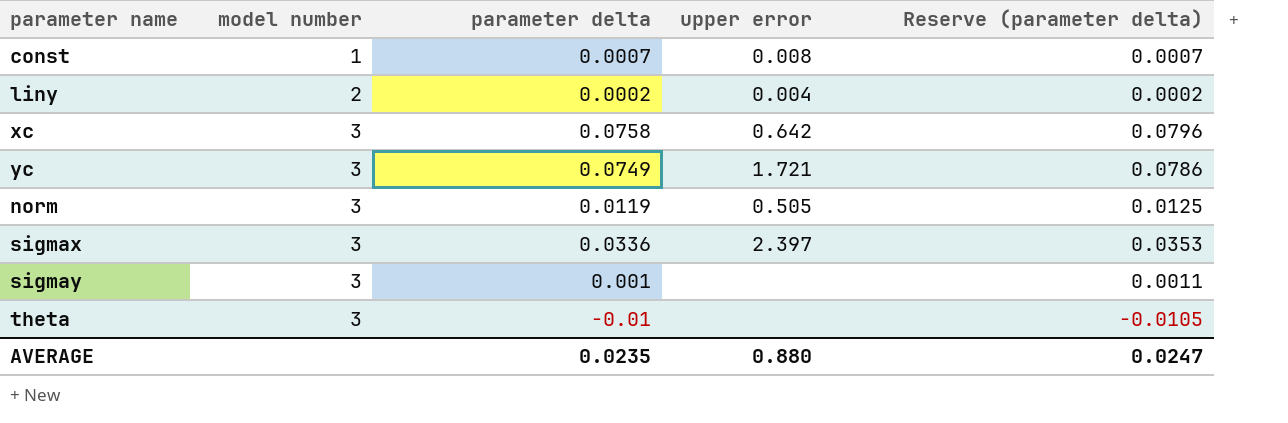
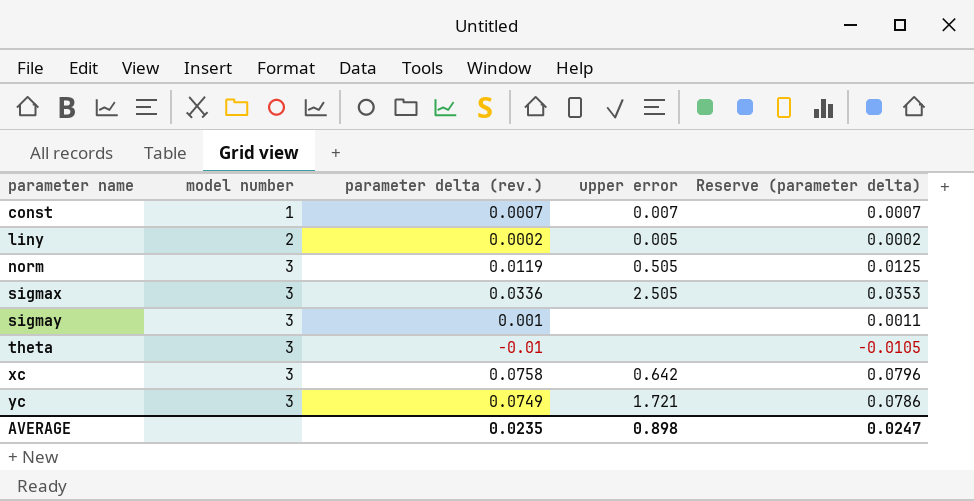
row order: model number ascending -> parameter name ascending
column name: parameter delta -> parameter delta (rev.)
const | upper error: 0.008 -> 0.007
liny | upper error: 0.004 -> 0.005
sigmax | upper error: 2.397 -> 2.505
AVERAGE | upper error: 0.880 -> 0.898

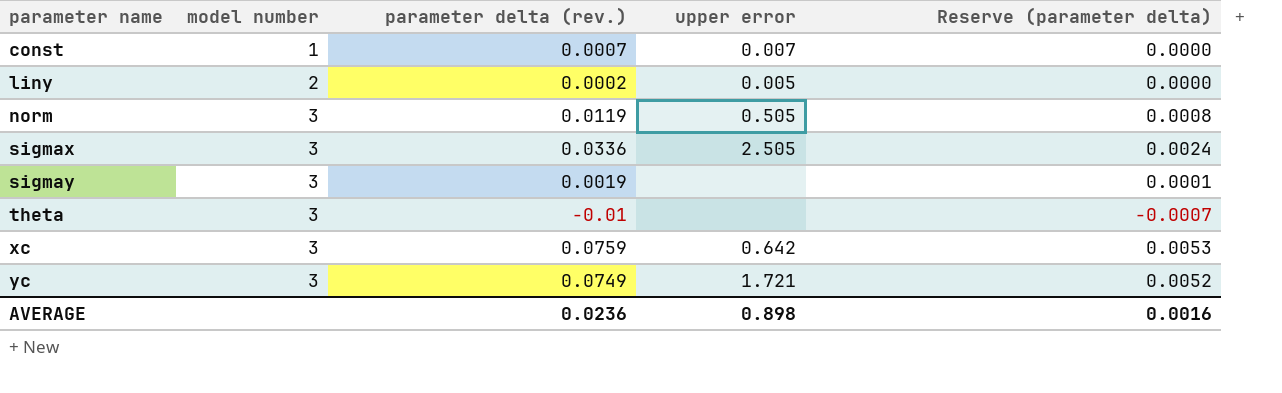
column Reserve (parameter delta) | formula: [parameter delta (rev.)] * 1.05 -> [parameter delta (rev.)] * 0.07
sigmay | parameter delta (rev.): 0.001 -> 0.0019
xc | parameter delta (rev.): 0.0758 -> 0.0759
AVERAGE | parameter delta (rev.): 0.0235 -> 0.0236
AVERAGE | Reserve (parameter delta): 0.0247 -> 0.0016

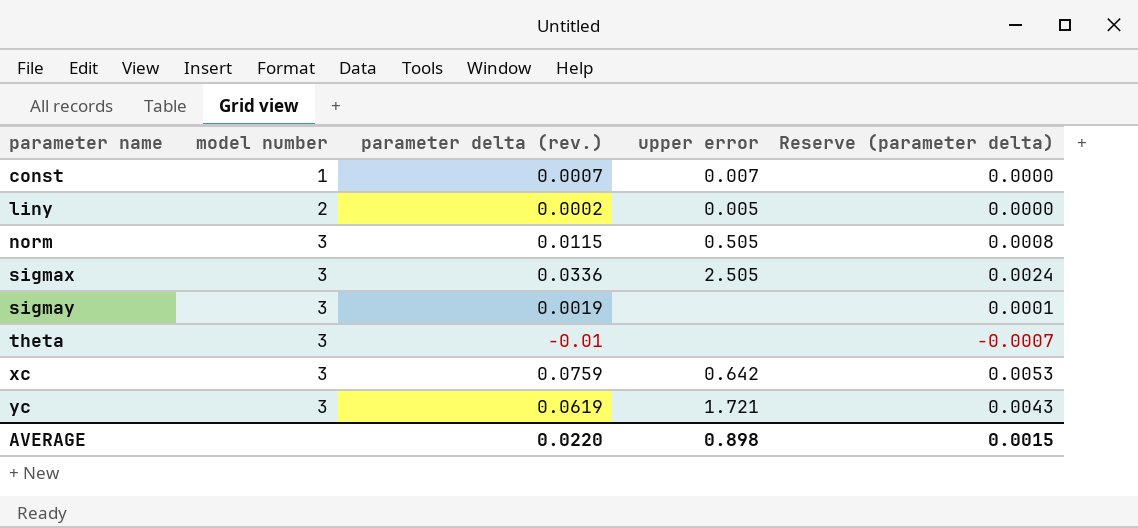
norm | parameter delta (rev.): 0.0119 -> 0.0115
yc | parameter delta (rev.): 0.0749 -> 0.0619
yc | Reserve (parameter delta): 0.0052 -> 0.0043
AVERAGE | parameter delta (rev.): 0.0236 -> 0.0220
AVERAGE | Reserve (parameter delta): 0.0016 -> 0.0015

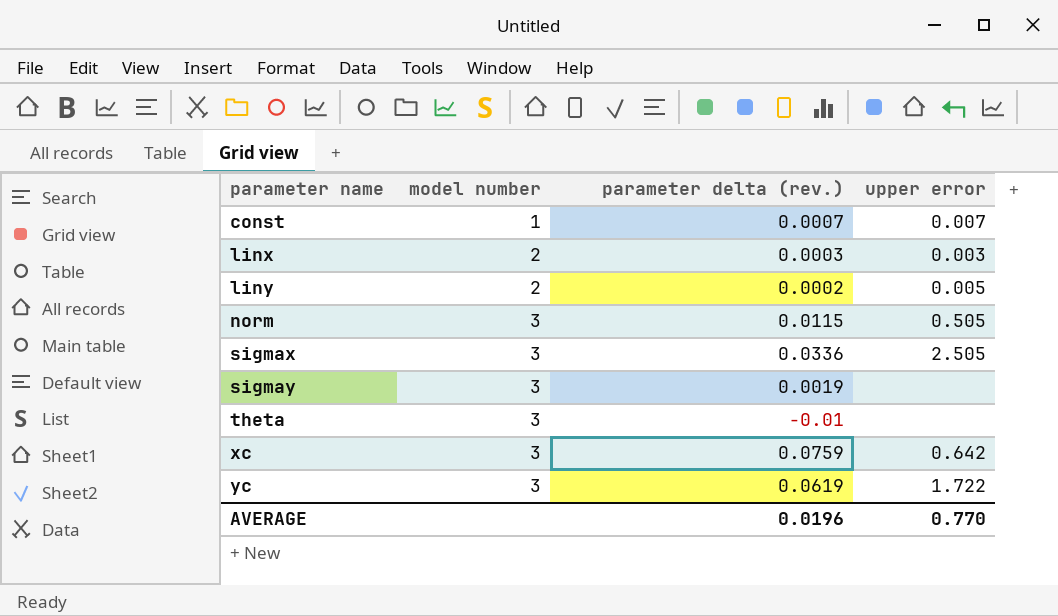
column Reserve (parameter delta) | formula: [parameter delta (rev.)] * 0.07 -> none
row linx: none -> 2 | 0.0003 | 0.003
yc | upper error: 1.721 -> 1.722
AVERAGE | parameter delta (rev.): 0.0220 -> 0.0196
AVERAGE | upper error: 0.898 -> 0.770

